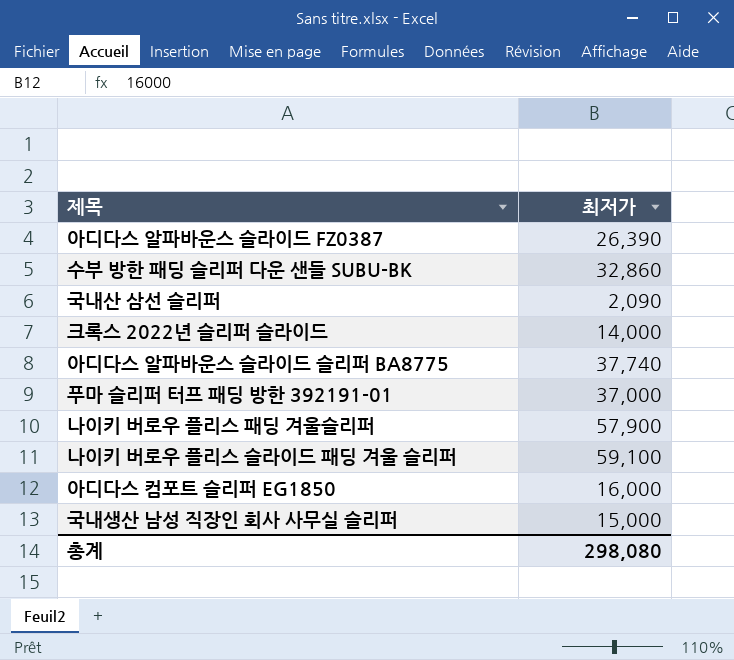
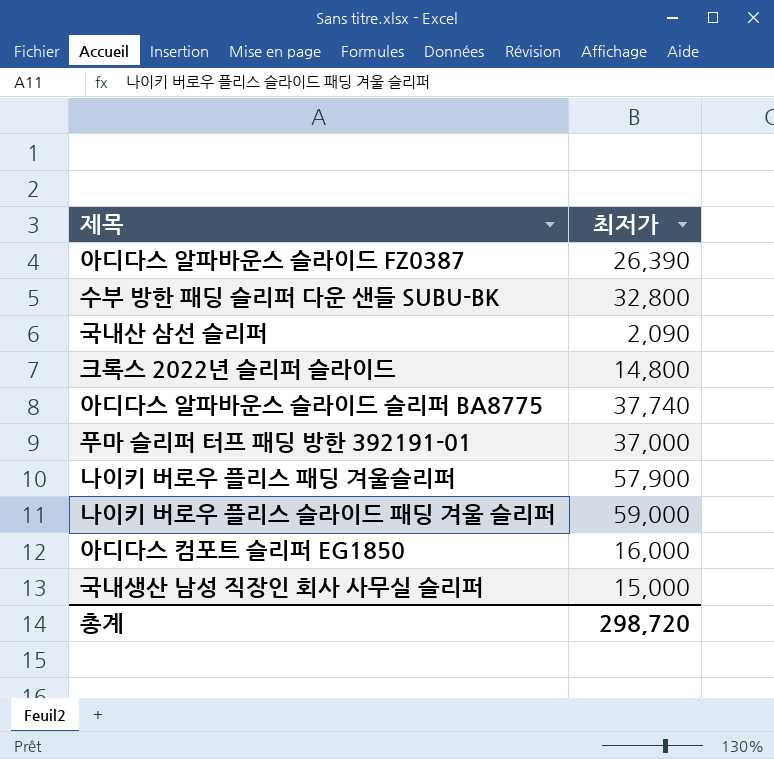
수부 방한 패딩 슬리퍼 다운 샌들 SUBU-BK | 최저가: 32,860 -> 32,800
크록스 2022년 슬리퍼 슬라이드 | 최저가: 14,000 -> 14,800
나이키 버로우 플리스 슬라이드 패딩 겨울 슬리퍼 | 최저가: 59,100 -> 59,000
총계 | 최저가: 298,080 -> 298,720

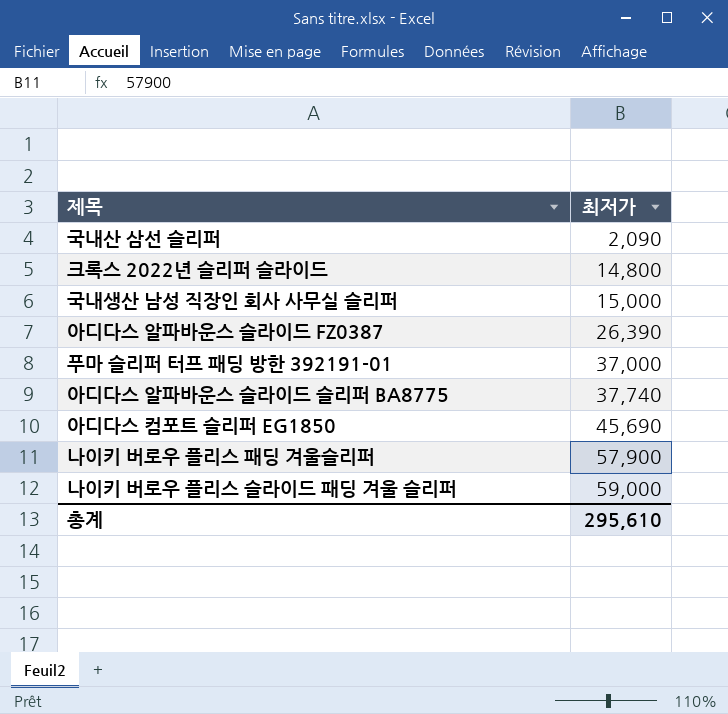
row order: none -> 최저가 ascending
row 수부 방한 패딩 슬리퍼 다운 샌들 SUBU-BK: 32,800 -> none
아디다스 컴포트 슬리퍼 EG1850 | 최저가: 16,000 -> 45,690
총계 | 최저가: 298,720 -> 295,610

